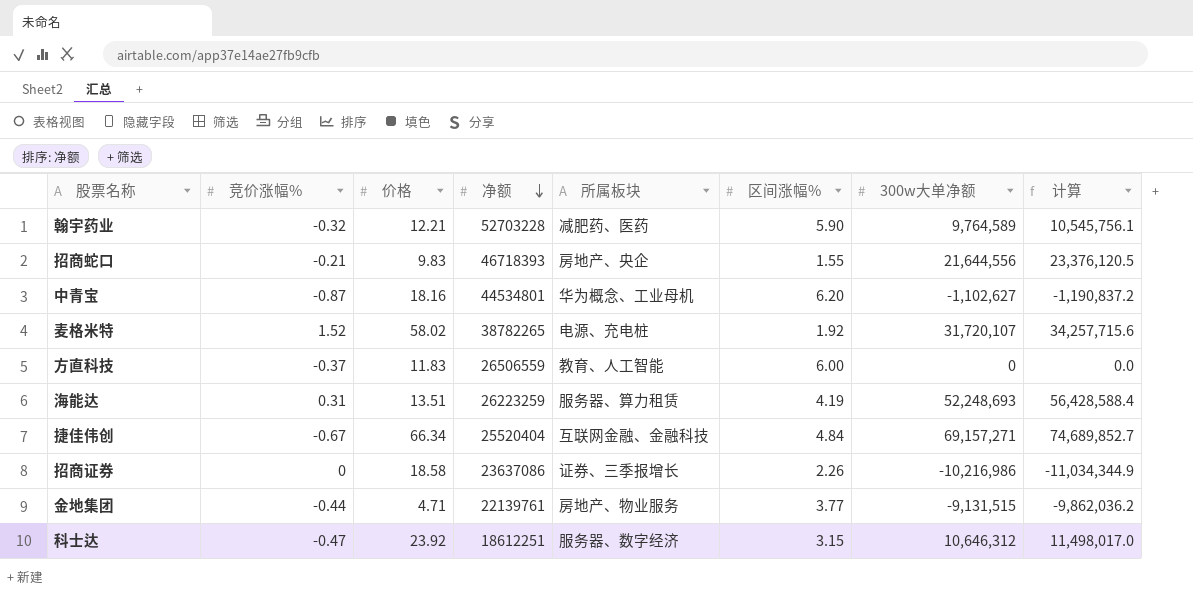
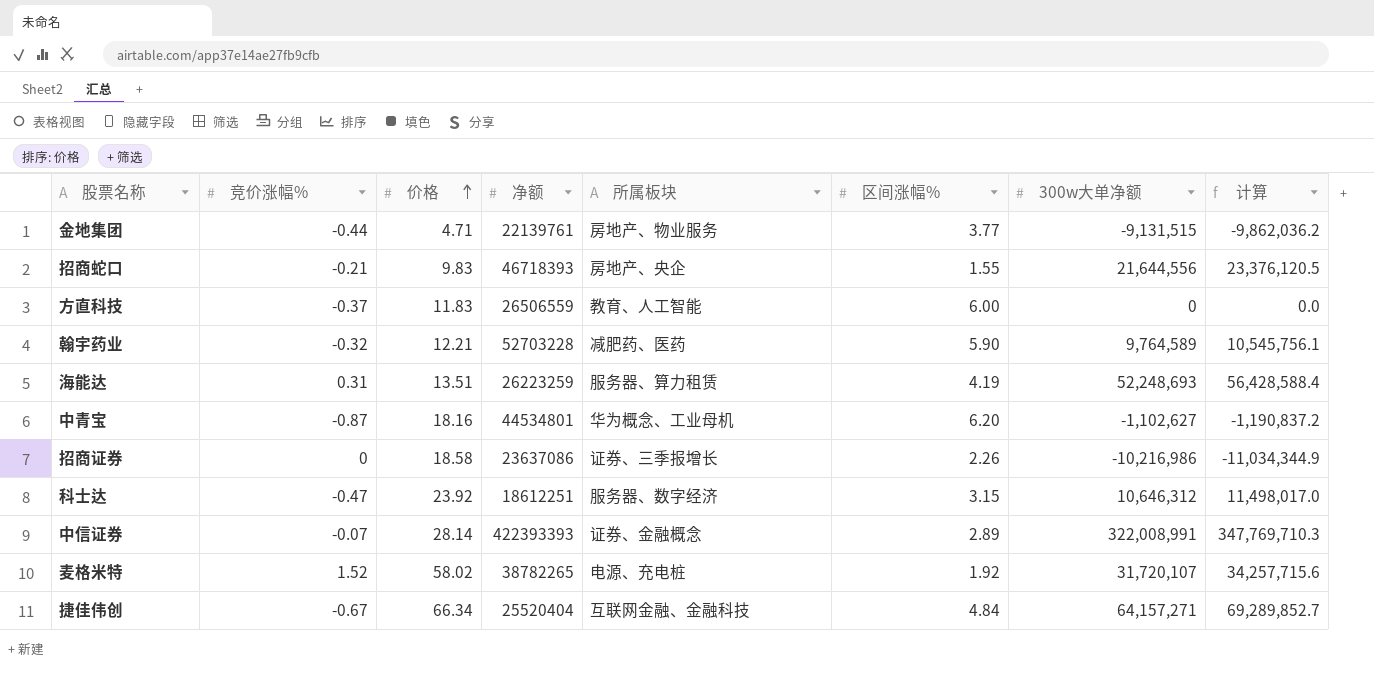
row order: 净额 descending -> 价格 ascending
row 中信证券: none -> -0.07 | 28.14 | 422393393 | 证券、金融概念 | 2.89 | 322,008,991 | 347,769,710.3
捷佳伟创 | 300w大单净额: 69,157,271 -> 64,157,271
捷佳伟创 | 计算: 74,689,852.7 -> 69,289,852.7

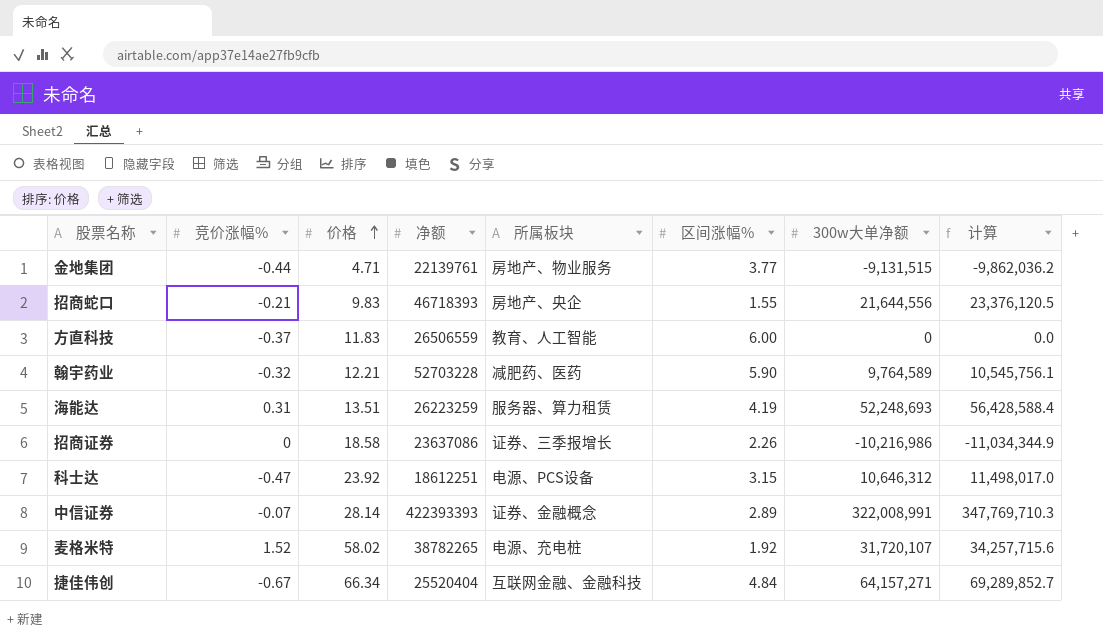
row 中青宝: -0.87 | 18.16 | 44534801 | 华为概念、工业母机 | 6.20 | -1,102,627 | -1,190,837.2 -> none
科士达 | 所属板块: 服务器、数字经济 -> 电源、PCS设备

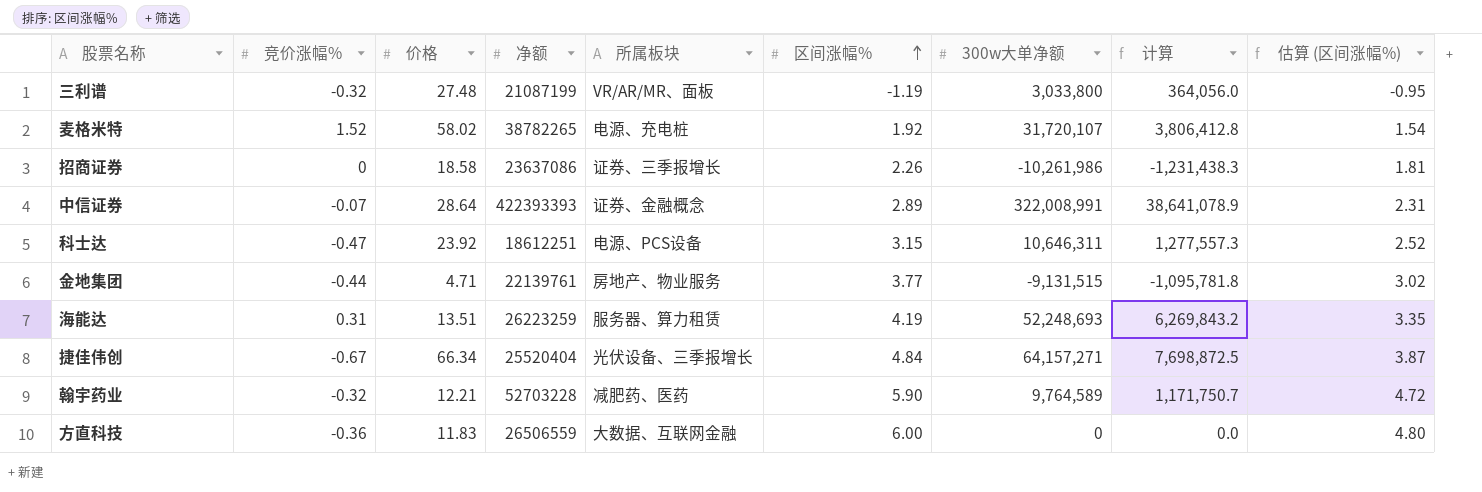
row order: 价格 ascending -> 区间涨幅% ascending
column 计算 | formula: [300w大单净额] * 1.08 -> [300w大单净额] * 0.12
column 估算 (区间涨幅%) | formula: none -> [区间涨幅%] * 0.8
row 招商蛇口: -0.21 | 9.83 | 46718393 | 房地产、央企 | 1.55 | 21,644,556 | 23,376,120.5 -> none
row 三利谱: none -> -0.32 | 27.48 | 21087199 | VR/AR/MR、面板 | -1.19 | 3,033,800 | 364,056.0 | -0.95
招商证券 | 300w大单净额: -10,216,986 -> -10,261,986
中信证券 | 价格: 28.14 -> 28.64
科士达 | 300w大单净额: 10,646,312 -> 10,646,311
捷佳伟创 | 所属板块: 互联网金融、金融科技 -> 光伏设备、三季报增长
方直科技 | 竞价涨幅%: -0.37 -> -0.36
方直科技 | 所属板块: 教育、人工智能 -> 大数据、互联网金融

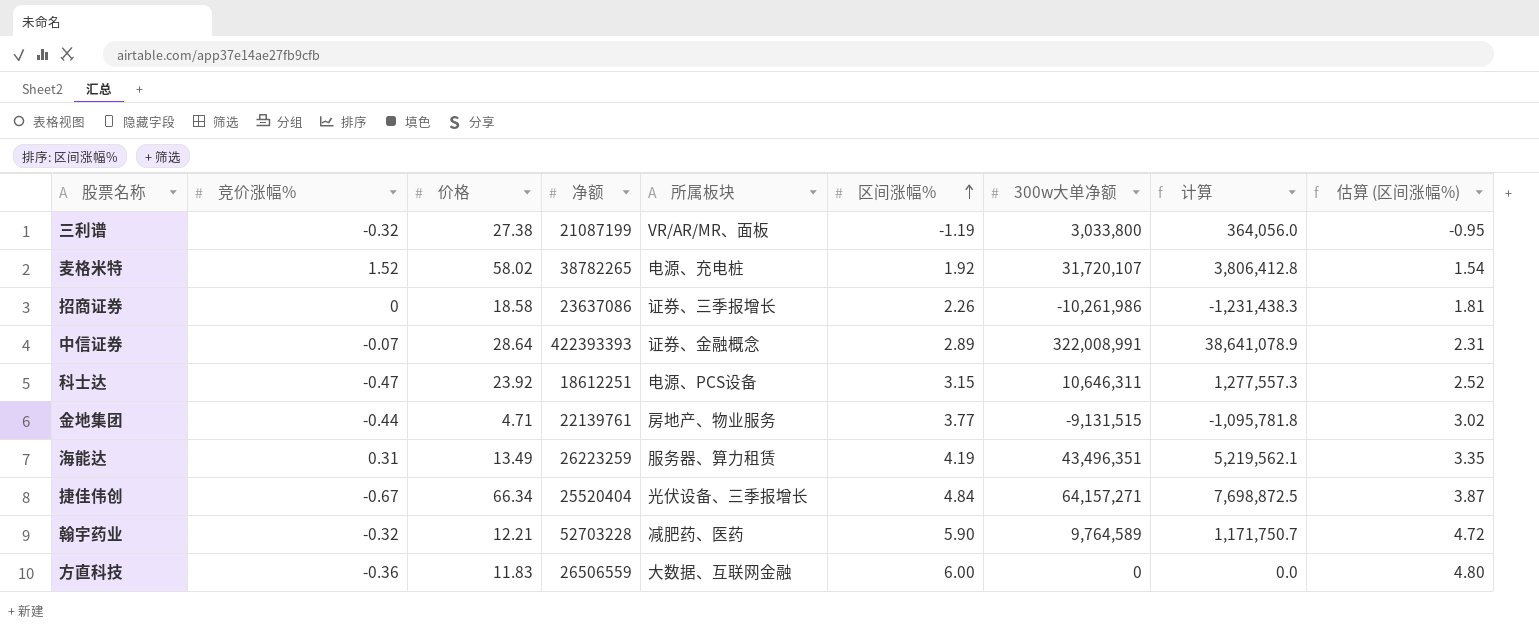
三利谱 | 价格: 27.48 -> 27.38
海能达 | 价格: 13.51 -> 13.49
海能达 | 300w大单净额: 52,248,693 -> 43,496,351
海能达 | 计算: 6,269,843.2 -> 5,219,562.1

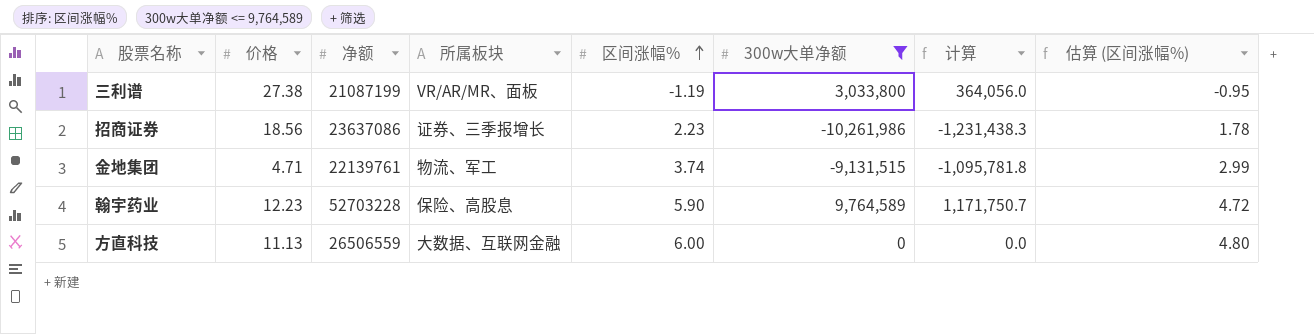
filter: none -> 300w大单净额 <= 9,764,589
column 竞价涨幅% | position: 2 -> none
招商证券 | 价格: 18.58 -> 18.56
招商证券 | 区间涨幅%: 2.26 -> 2.23
招商证券 | 估算 (区间涨幅%): 1.81 -> 1.78
金地集团 | 所属板块: 房地产、物业服务 -> 物流、军工
金地集团 | 区间涨幅%: 3.77 -> 3.74
金地集团 | 估算 (区间涨幅%): 3.02 -> 2.99
翰宇药业 | 价格: 12.21 -> 12.23
翰宇药业 | 所属板块: 减肥药、医药 -> 保险、高股息
方直科技 | 价格: 11.83 -> 11.13

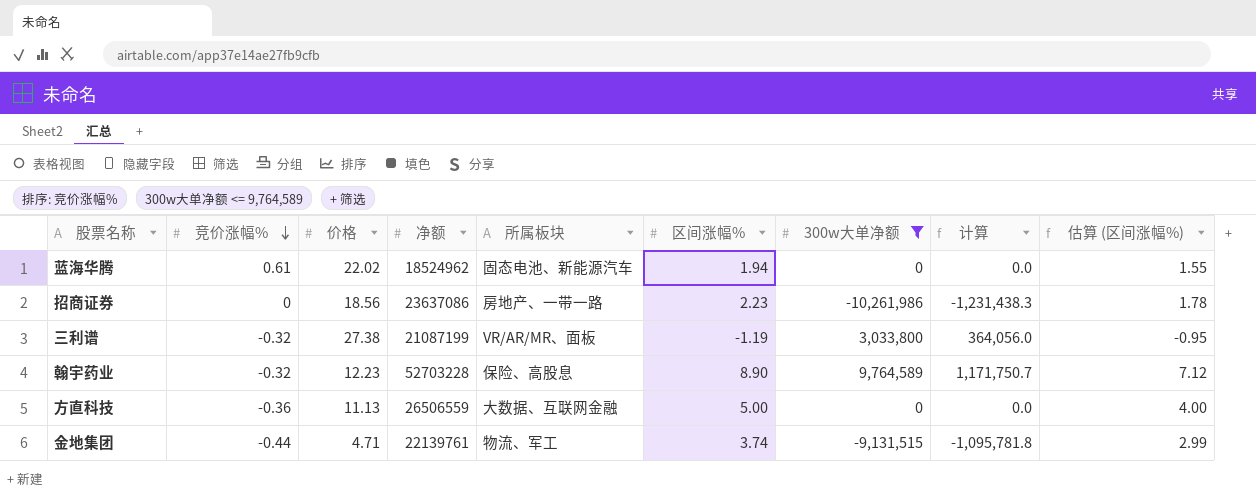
row order: 区间涨幅% ascending -> 竞价涨幅% descending
column 竞价涨幅% | position: none -> 2
row 蓝海华腾: none -> 0.61 | 22.02 | 18524962 | 固态电池、新能源汽车 | 1.94 | 0 | 0.0 | 1.55
招商证券 | 所属板块: 证券、三季报增长 -> 房地产、一带一路
翰宇药业 | 区间涨幅%: 5.90 -> 8.90
翰宇药业 | 估算 (区间涨幅%): 4.72 -> 7.12
方直科技 | 区间涨幅%: 6.00 -> 5.00
方直科技 | 估算 (区间涨幅%): 4.80 -> 4.00

